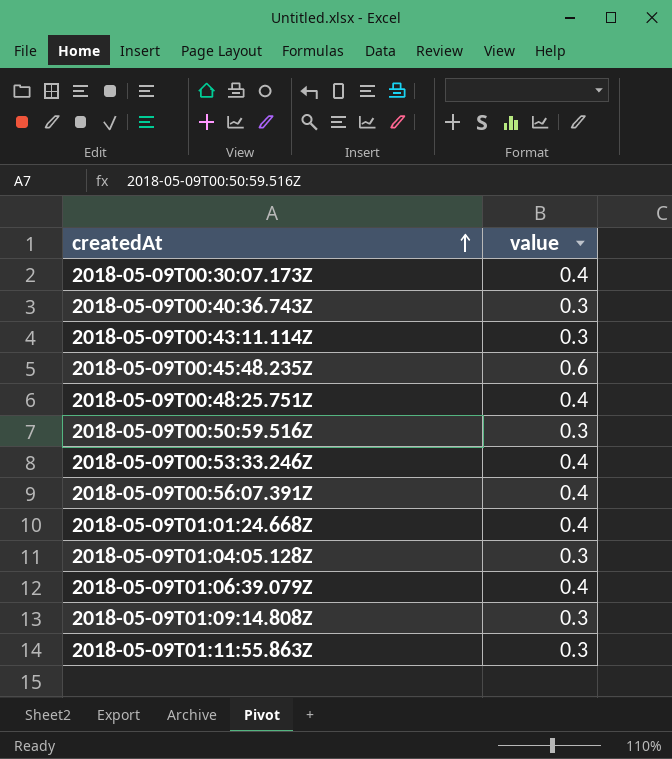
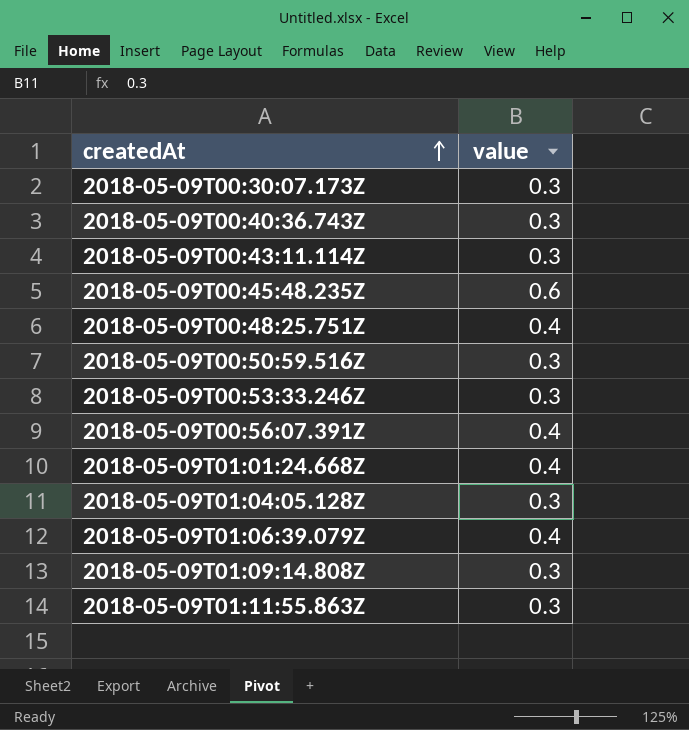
2018-05-09T00:30:07.173Z | value: 0.4 -> 0.3
2018-05-09T00:53:33.246Z | value: 0.4 -> 0.3

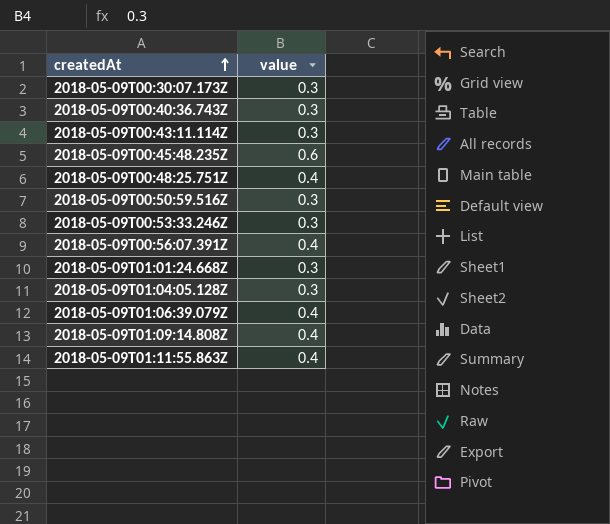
2018-05-09T01:01:24.668Z | value: 0.4 -> 0.3
2018-05-09T01:09:14.808Z | value: 0.3 -> 0.4
2018-05-09T01:11:55.863Z | value: 0.3 -> 0.4

